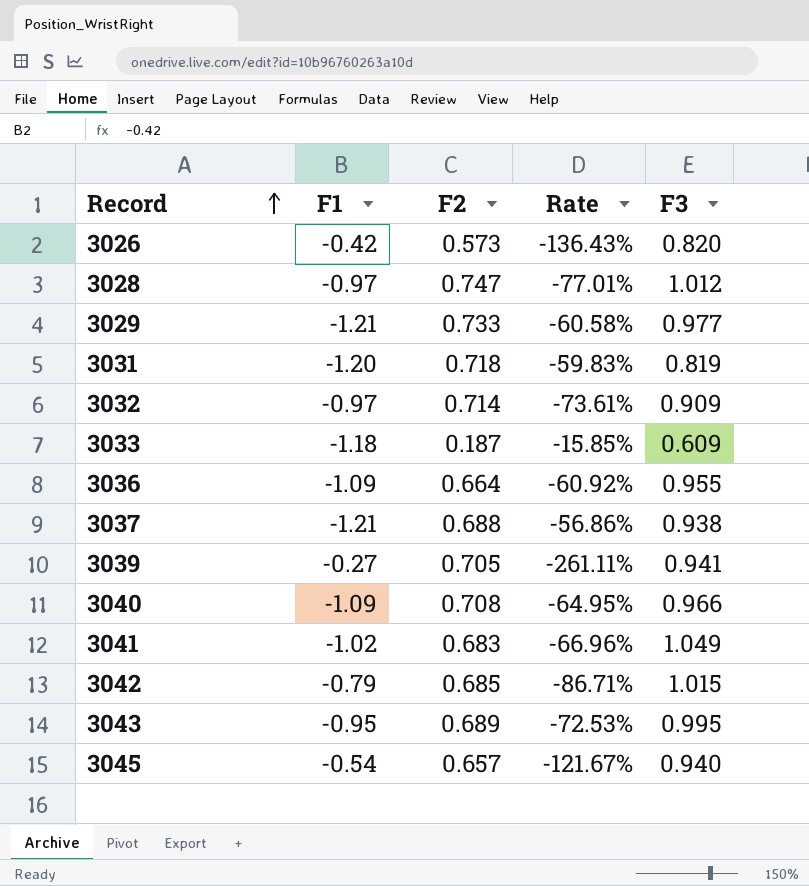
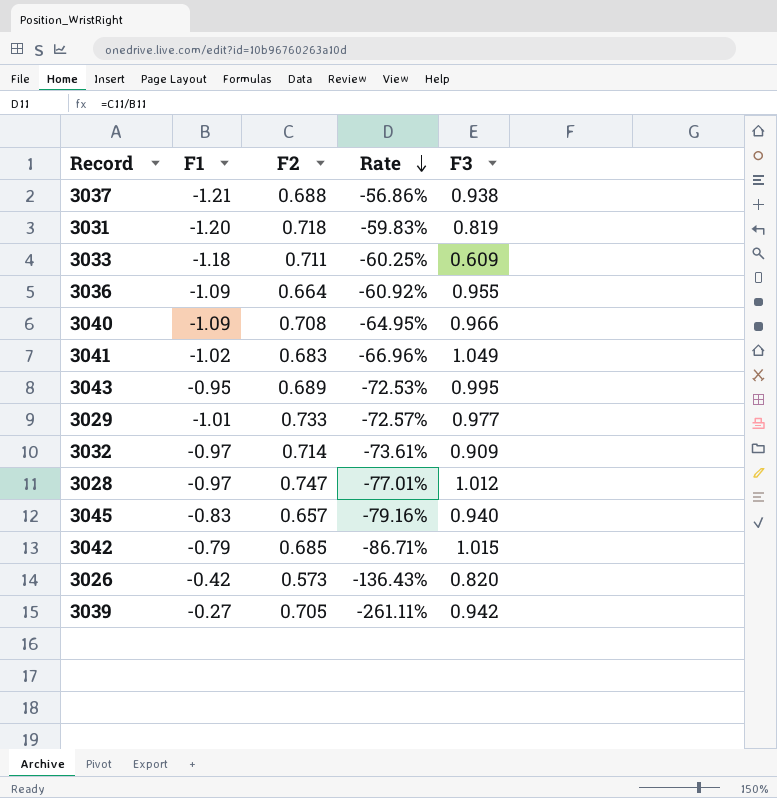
row order: Record ascending -> Rate descending
3033 | F2: 0.187 -> 0.711
3033 | Rate: -15.85% -> -60.25%
3029 | F1: -1.21 -> -1.01
3029 | Rate: -60.58% -> -72.57%
3045 | F1: -0.54 -> -0.83
3045 | Rate: -121.67% -> -79.16%
3039 | F3: 0.941 -> 0.942

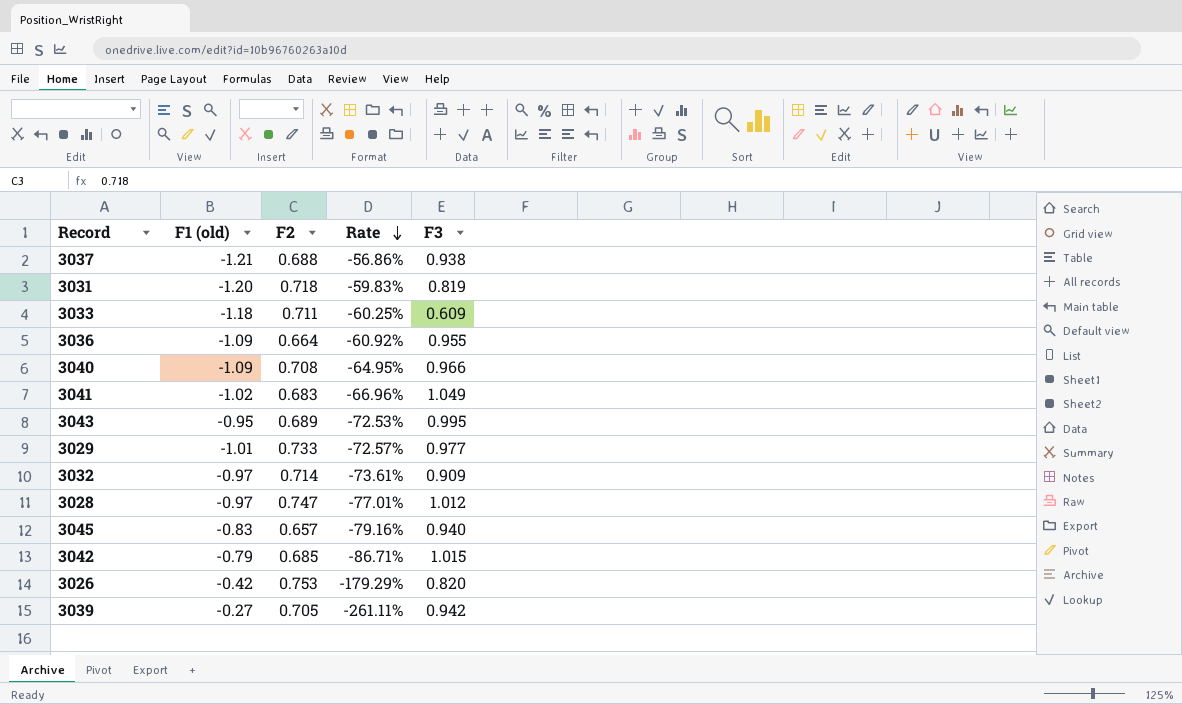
column name: F1 -> F1 (old)
3026 | F2: 0.573 -> 0.753
3026 | Rate: -136.43% -> -179.29%

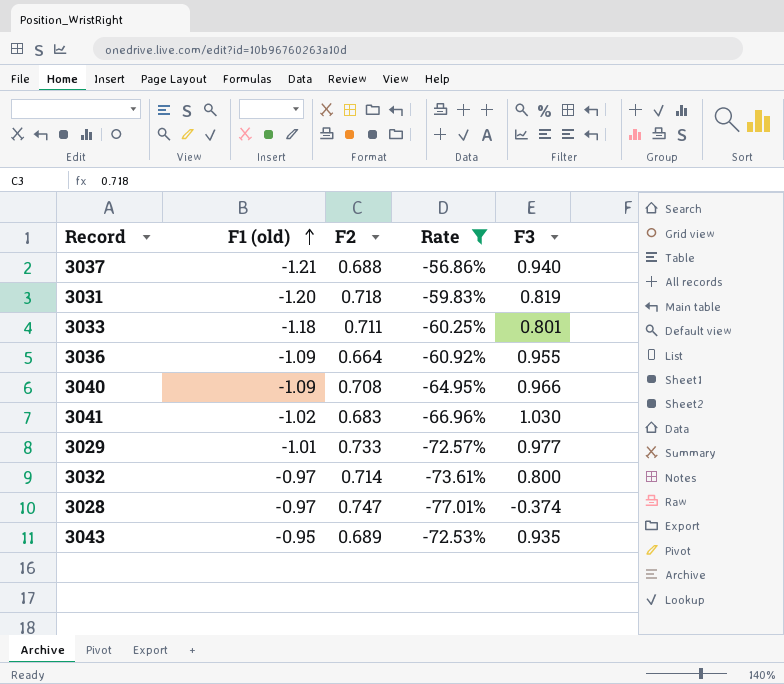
filter: none -> Rate >= -77.01%
row order: Rate descending -> F1 (old) ascending
3037 | F3: 0.938 -> 0.940
3033 | F3: 0.609 -> 0.801
3041 | F3: 1.049 -> 1.030
3032 | F3: 0.909 -> 0.800
3028 | F3: 1.012 -> -0.374
3043 | F3: 0.995 -> 0.935

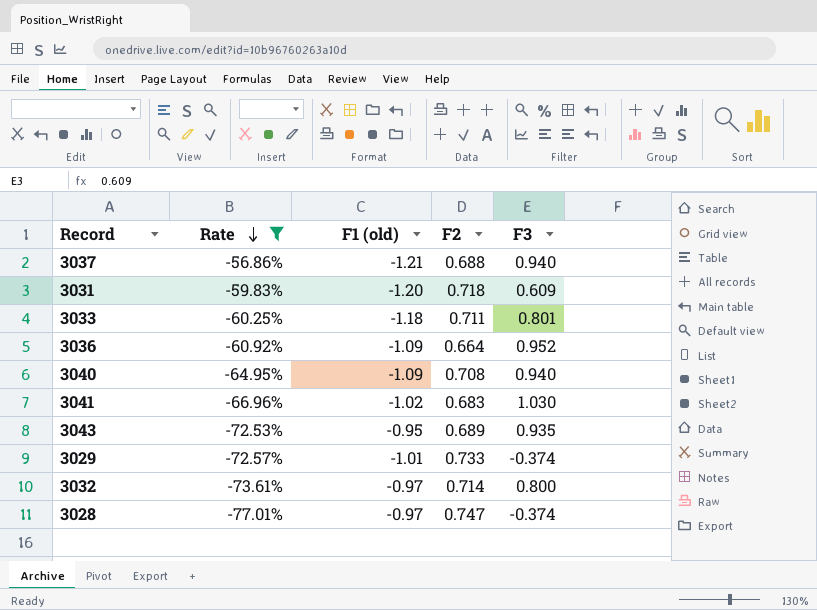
row order: F1 (old) ascending -> Rate descending
column Rate | position: 4 -> 2
3031 | F3: 0.819 -> 0.609
3036 | F3: 0.955 -> 0.952
3040 | F3: 0.966 -> 0.940
3029 | F3: 0.977 -> -0.374

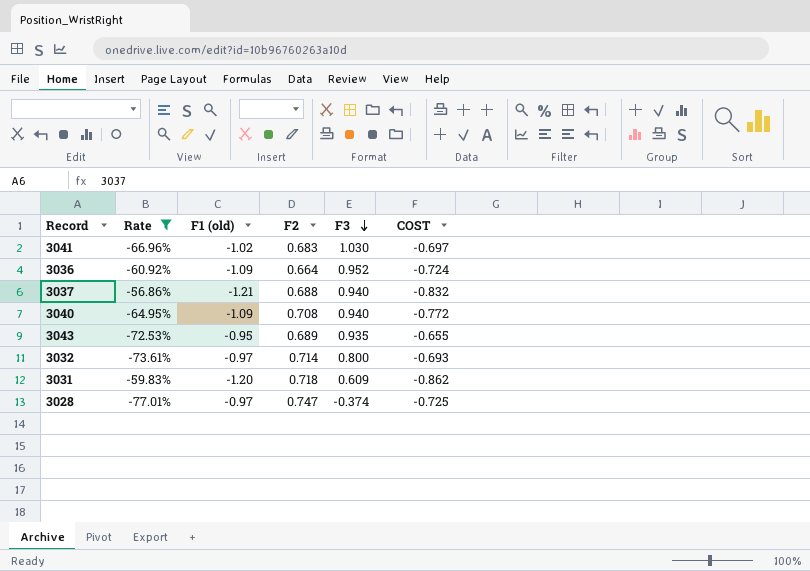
row order: Rate descending -> F3 descending
column COST | formula: none -> [F1 (old)] * [F2]
row 3033: -60.25% | -1.18 | 0.711 | 0.801 -> none
row 3029: -72.57% | -1.01 | 0.733 | -0.374 -> none

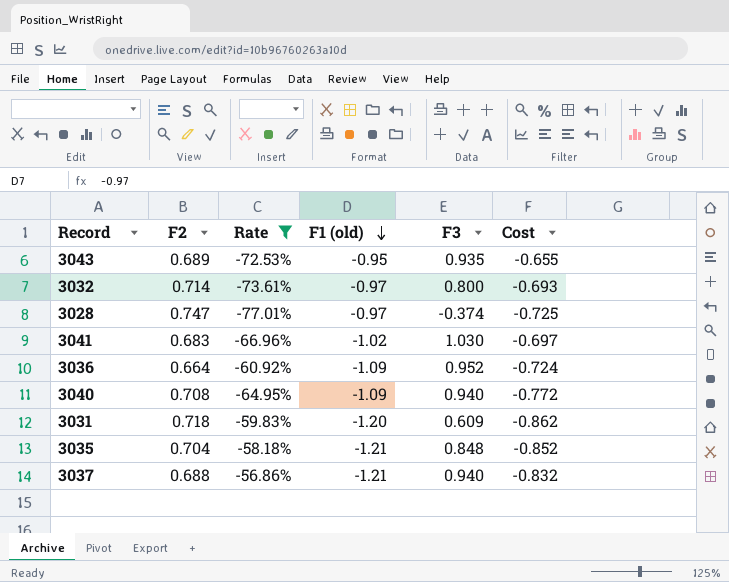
row order: F3 descending -> F1 (old) descending
column F2 | position: 4 -> 2
column name: COST -> Cost
row 3035: none -> 0.704 | -58.18% | -1.21 | 0.848 | -0.852

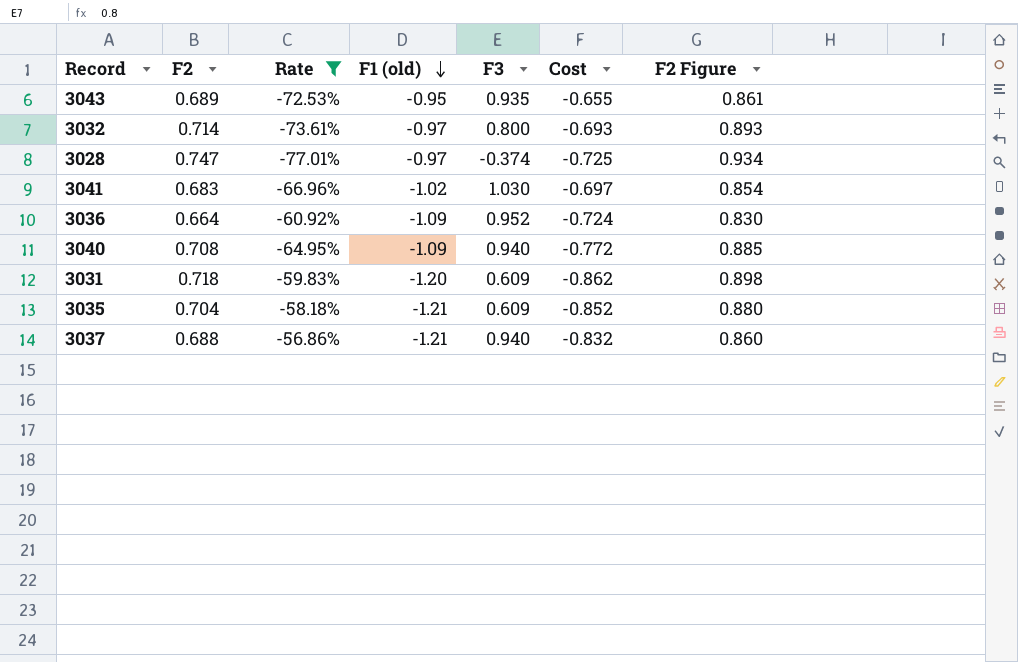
column F2 Figure | formula: none -> [F2] * 1.25
3035 | F3: 0.848 -> 0.609

